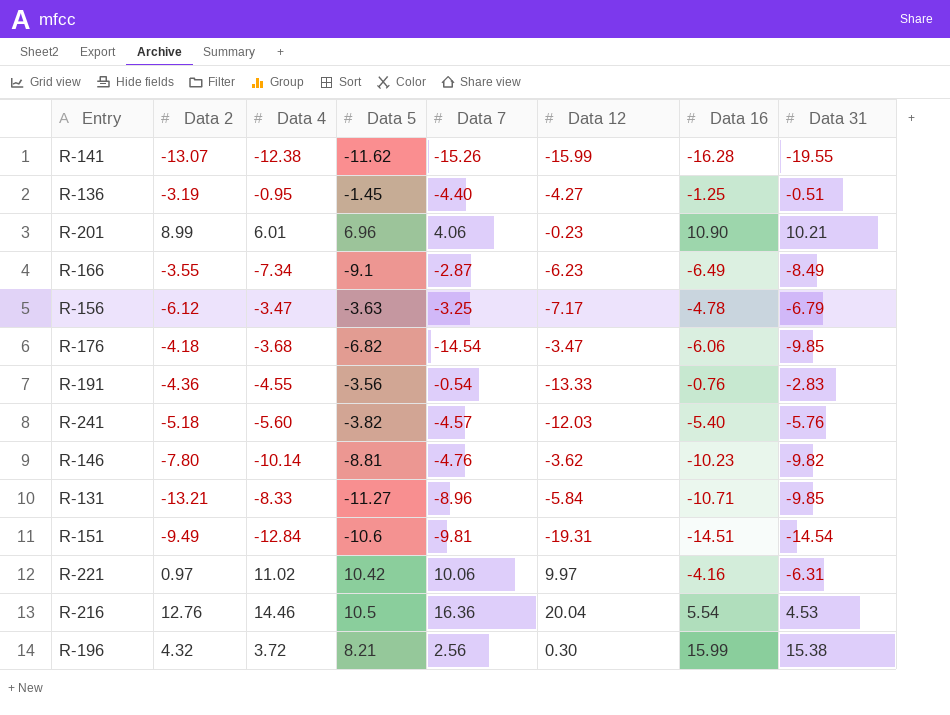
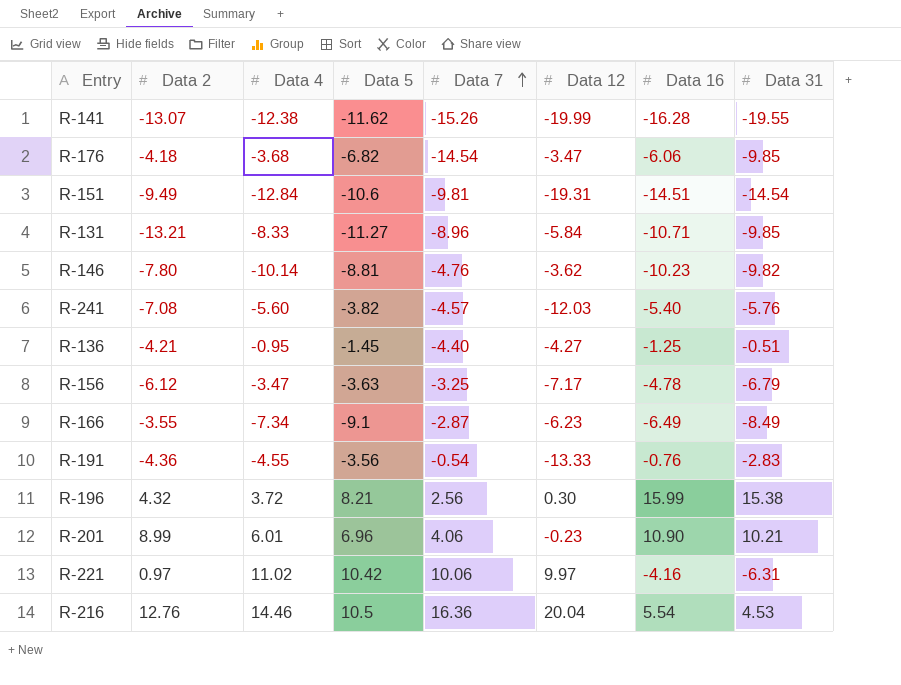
row order: none -> Data 7 ascending
R-141 | Data 12: -15.99 -> -19.99
R-241 | Data 2: -5.18 -> -7.08
R-136 | Data 2: -3.19 -> -4.21

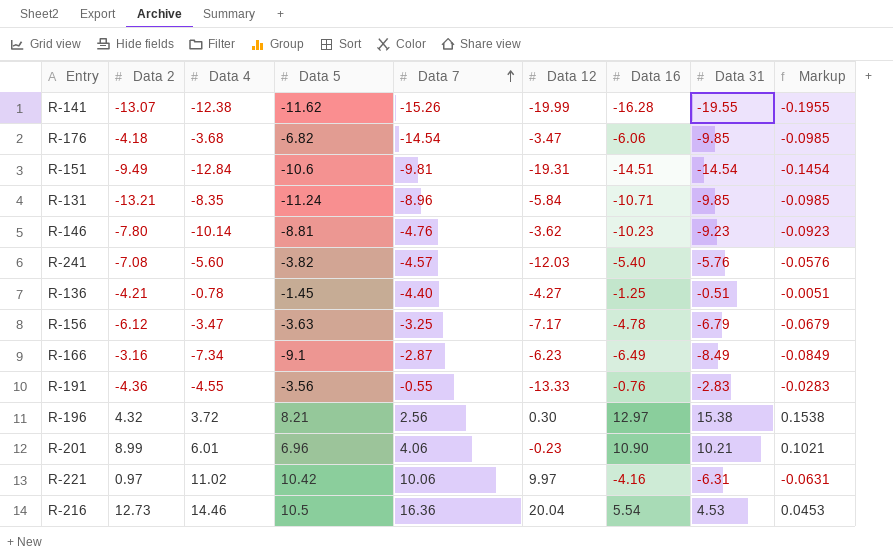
column Markup | formula: none -> [Data 31] * 0.01
R-131 | Data 4: -8.33 -> -8.35
R-131 | Data 5: -11.27 -> -11.24
R-146 | Data 31: -9.82 -> -9.23
R-136 | Data 4: -0.95 -> -0.78
R-166 | Data 2: -3.55 -> -3.16
R-191 | Data 7: -0.54 -> -0.55
R-196 | Data 16: 15.99 -> 12.97
R-216 | Data 2: 12.76 -> 12.73

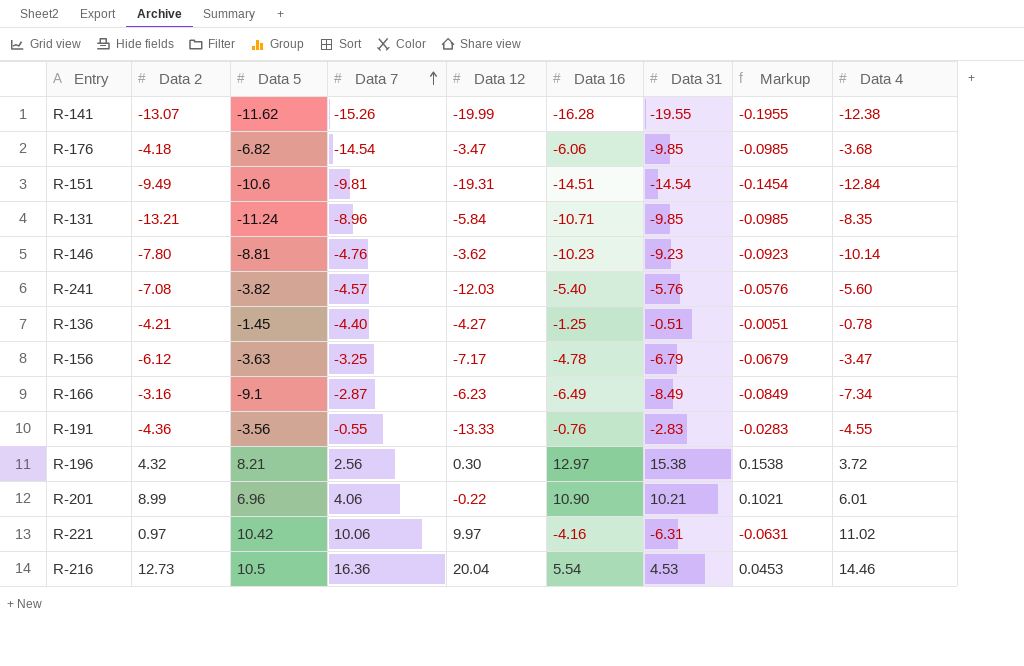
column Data 4 | position: 3 -> 9
R-201 | Data 12: -0.23 -> -0.22

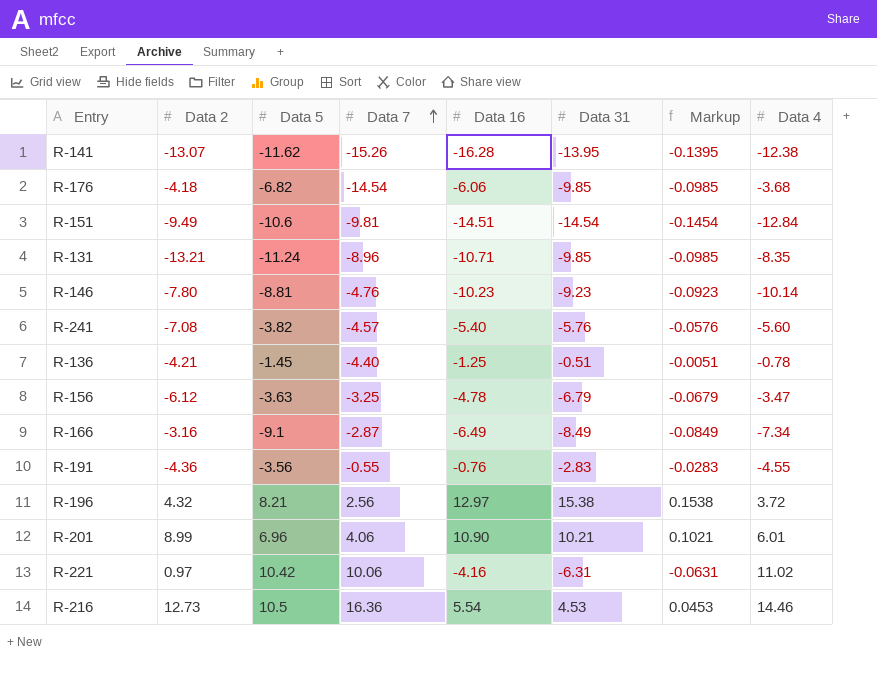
column Data 12 | position: 5 -> none
R-141 | Data 31: -19.55 -> -13.95
R-141 | Markup: -0.1955 -> -0.1395

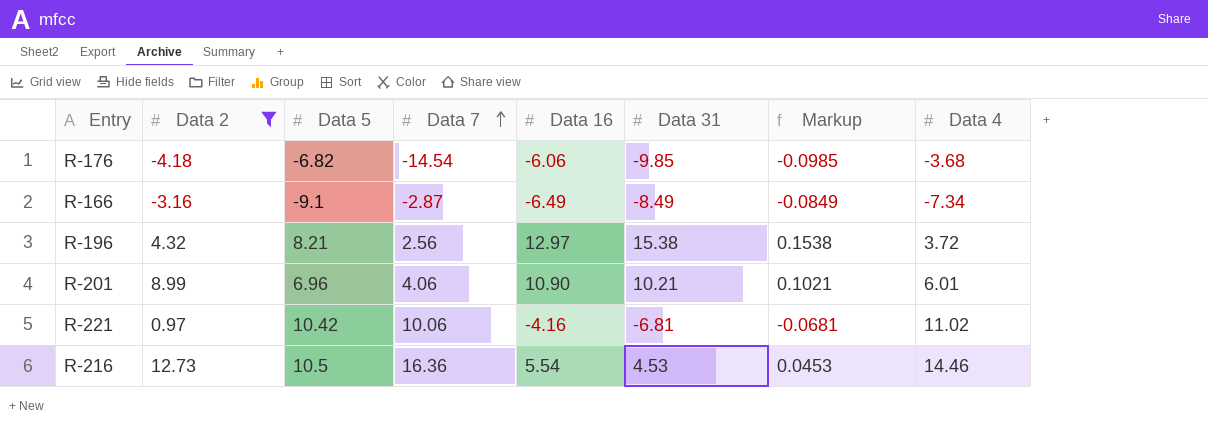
filter: none -> Data 2 >= -4.18
R-221 | Data 31: -6.31 -> -6.81
R-221 | Markup: -0.0631 -> -0.0681

